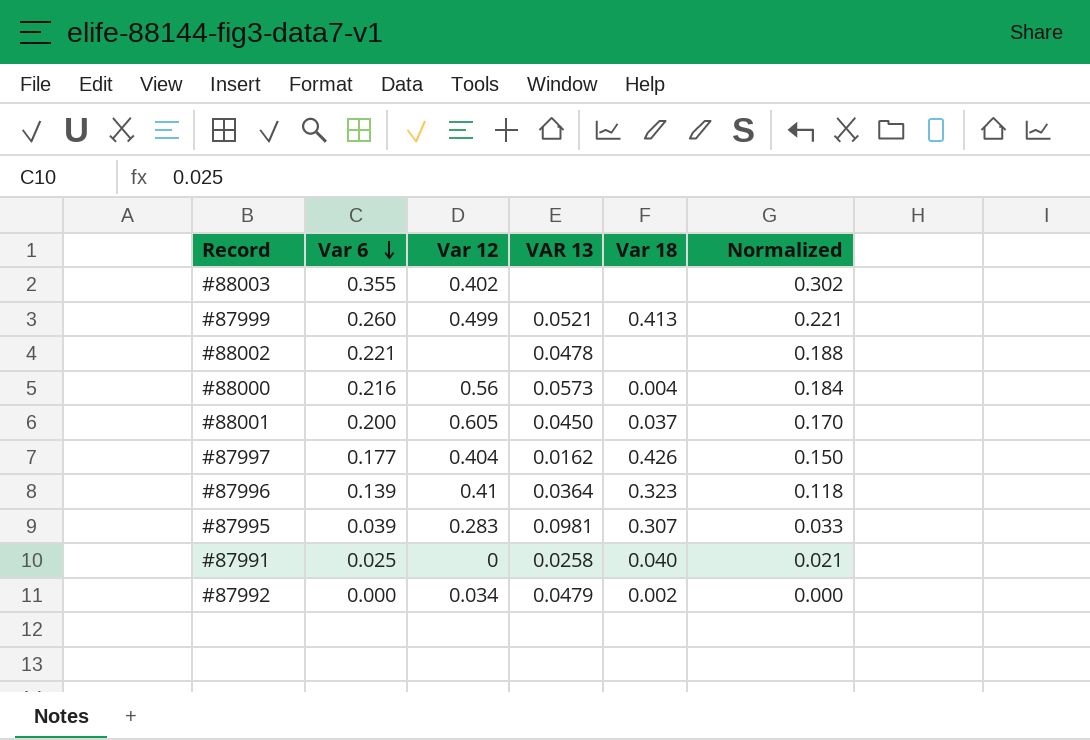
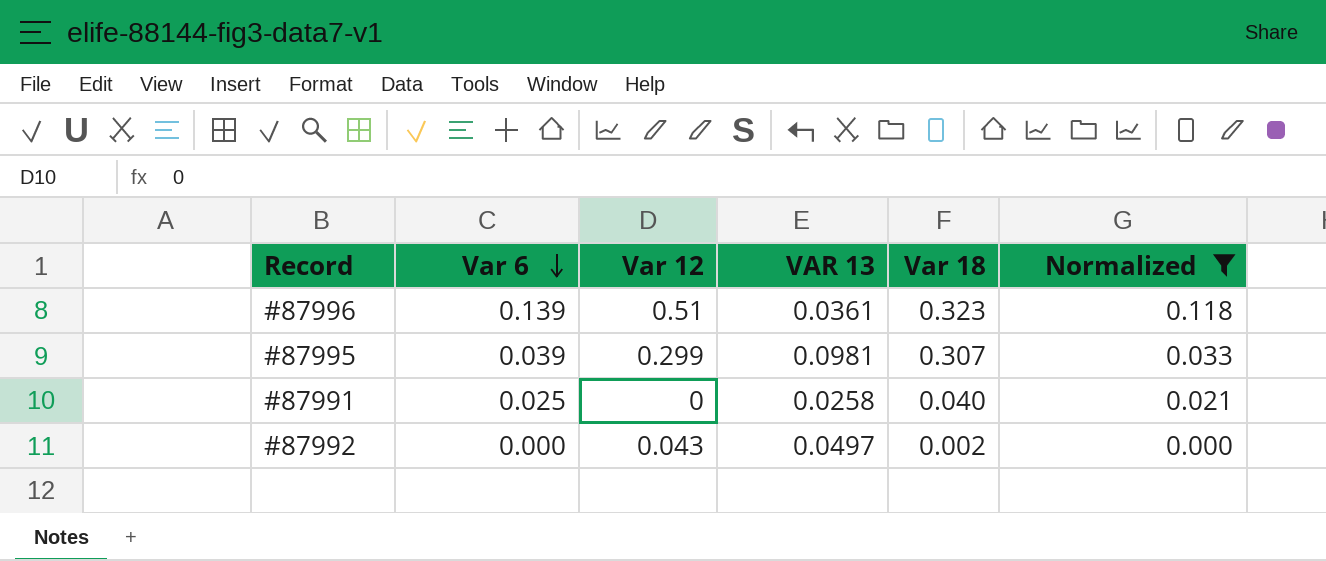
filter: none -> Normalized <= 0.118
#87996 | Var 12: 0.41 -> 0.51
#87996 | VAR 13: 0.0364 -> 0.0361
#87995 | Var 12: 0.283 -> 0.299
#87992 | Var 12: 0.034 -> 0.043
#87992 | VAR 13: 0.0479 -> 0.0497

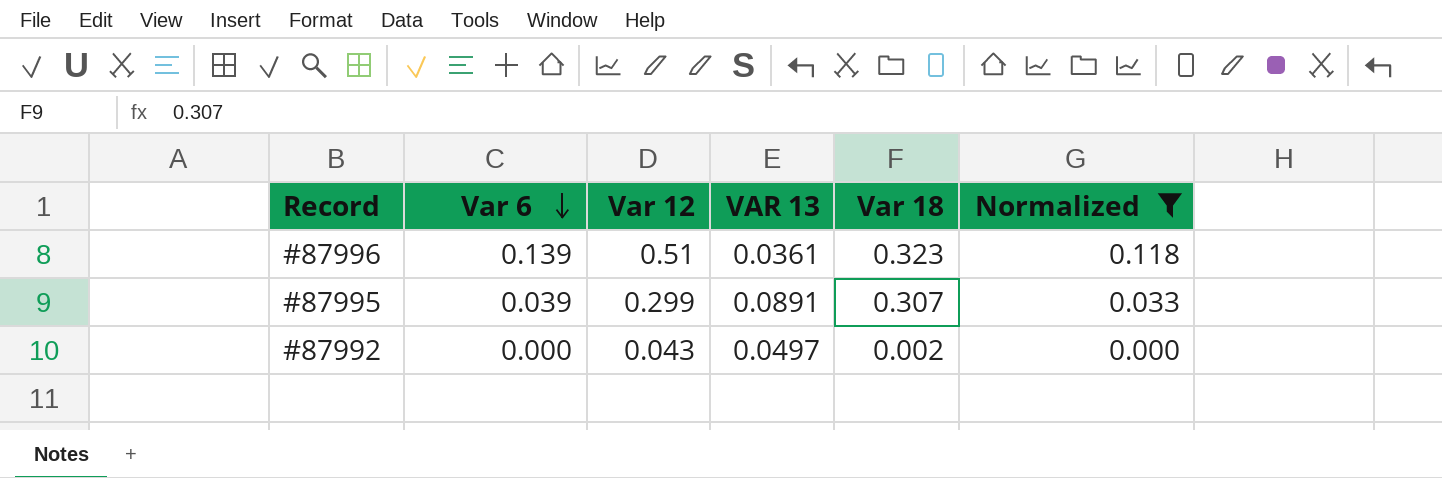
row #87991: 0.025 | 0 | 0.0258 | 0.040 | 0.021 -> none
#87995 | VAR 13: 0.0981 -> 0.0891

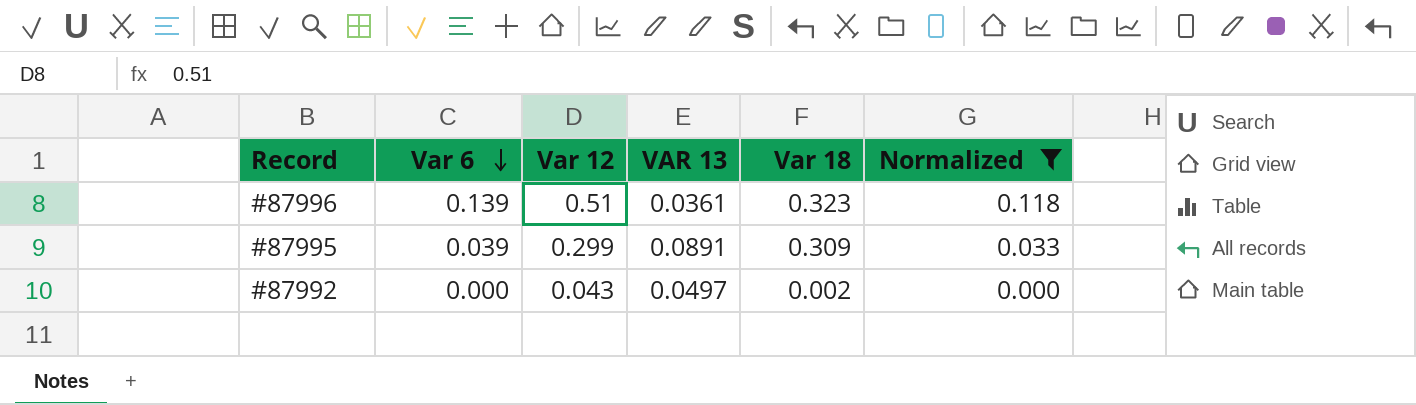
#87995 | Var 18: 0.307 -> 0.309

